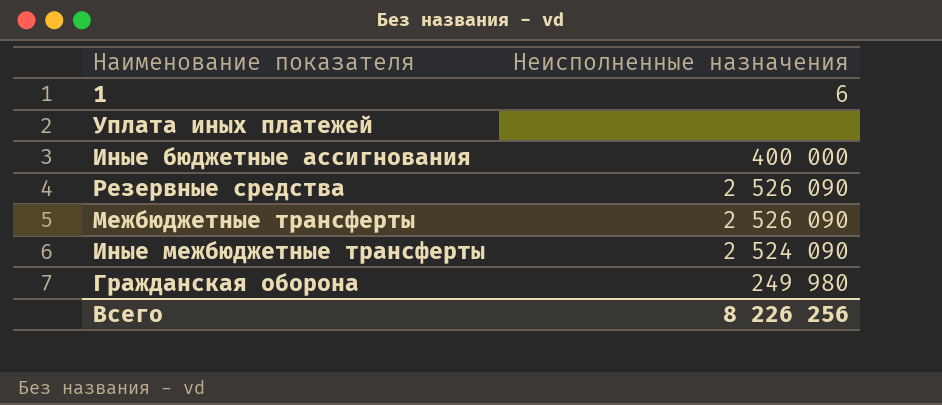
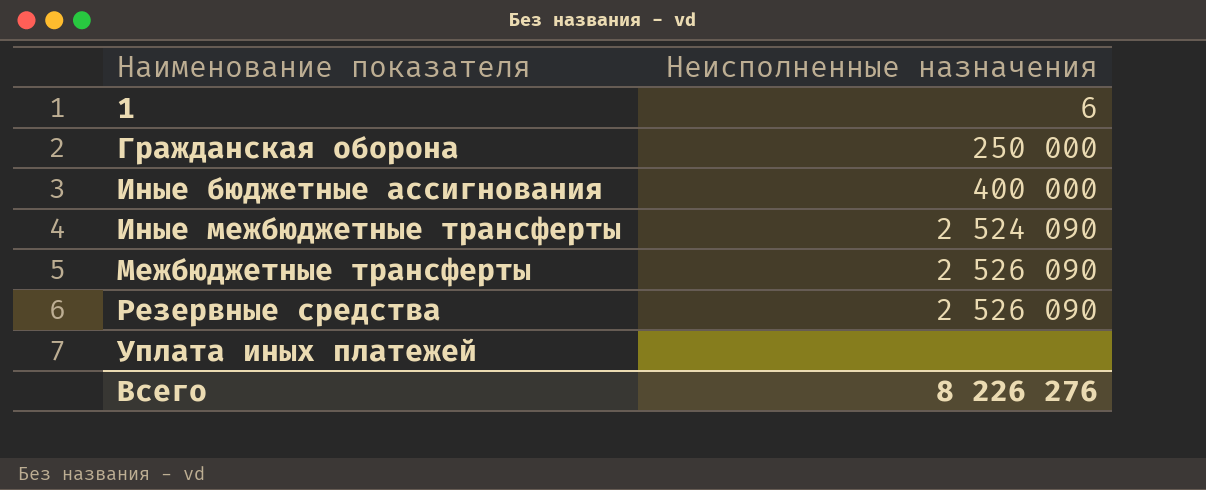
row order: none -> Наименование показателя ascending
Гражданская оборона | Неисполненные назначения: 249 980 -> 250 000
Всего | Неисполненные назначения: 8 226 256 -> 8 226 276

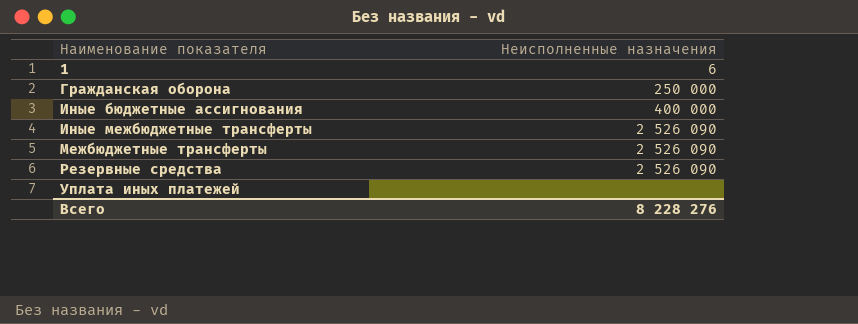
Иные межбюджетные трансферты | Неисполненные назначения: 2 524 090 -> 2 526 090
Всего | Неисполненные назначения: 8 226 276 -> 8 228 276

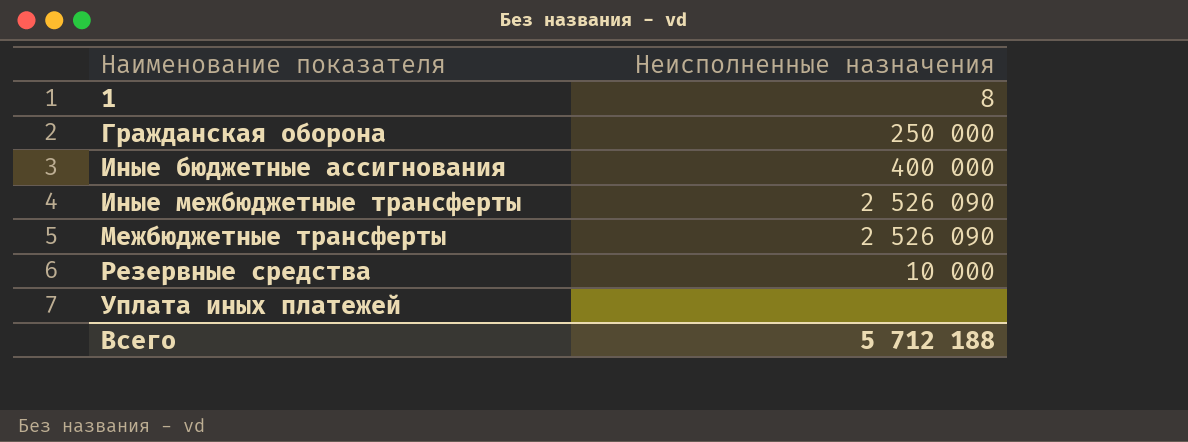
1 | Неисполненные назначения: 6 -> 8
Резервные средства | Неисполненные назначения: 2 526 090 -> 10 000
Всего | Неисполненные назначения: 8 228 276 -> 5 712 188

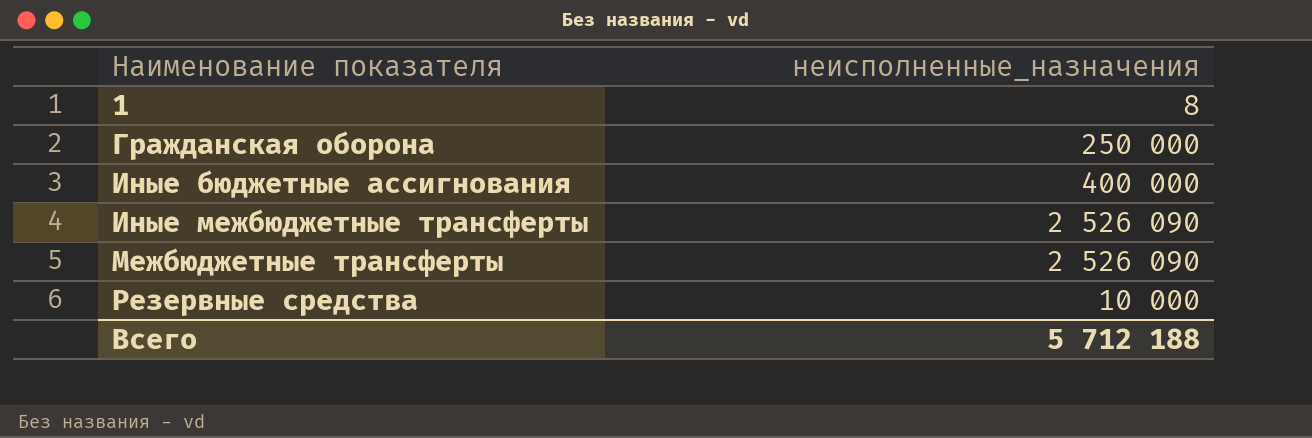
column name: Неисполненные назначения -> неисполненные_назначения
row Уплата иных платежей: none -> none

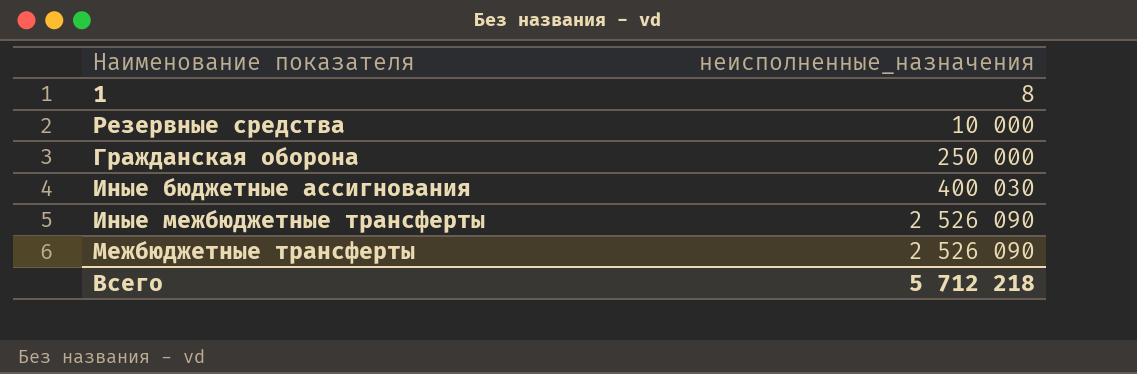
row order: Наименование показателя ascending -> неисполненные_назначения ascending
Иные бюджетные ассигнования | неисполненные_назначения: 400 000 -> 400 030
Всего | неисполненные_назначения: 5 712 188 -> 5 712 218

